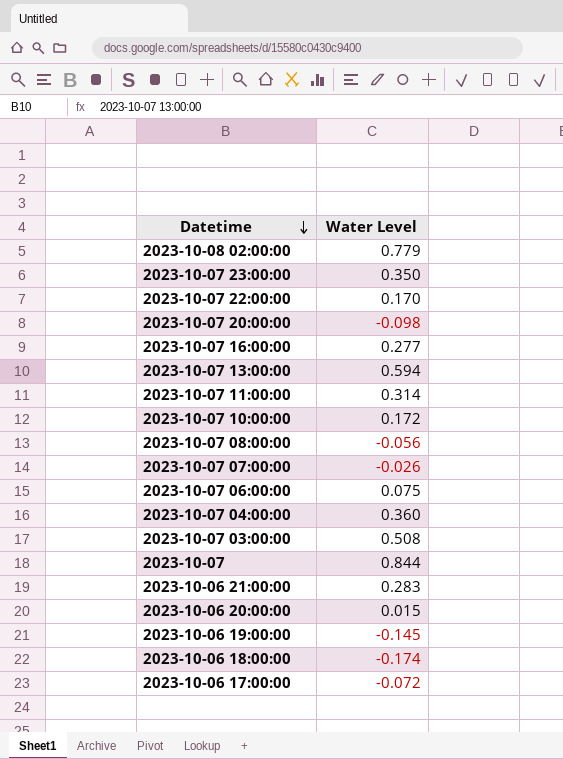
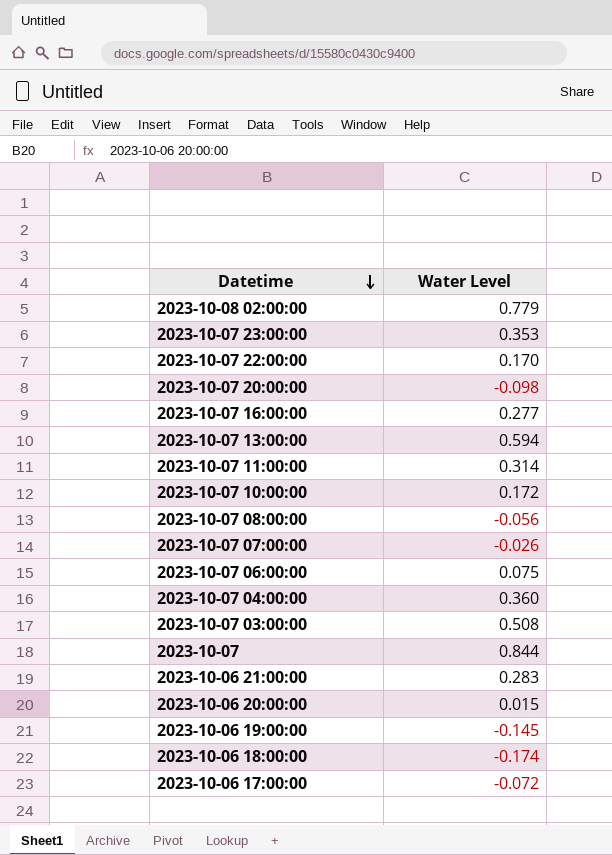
2023-10-07 23:00:00 | Water Level: 0.350 -> 0.353

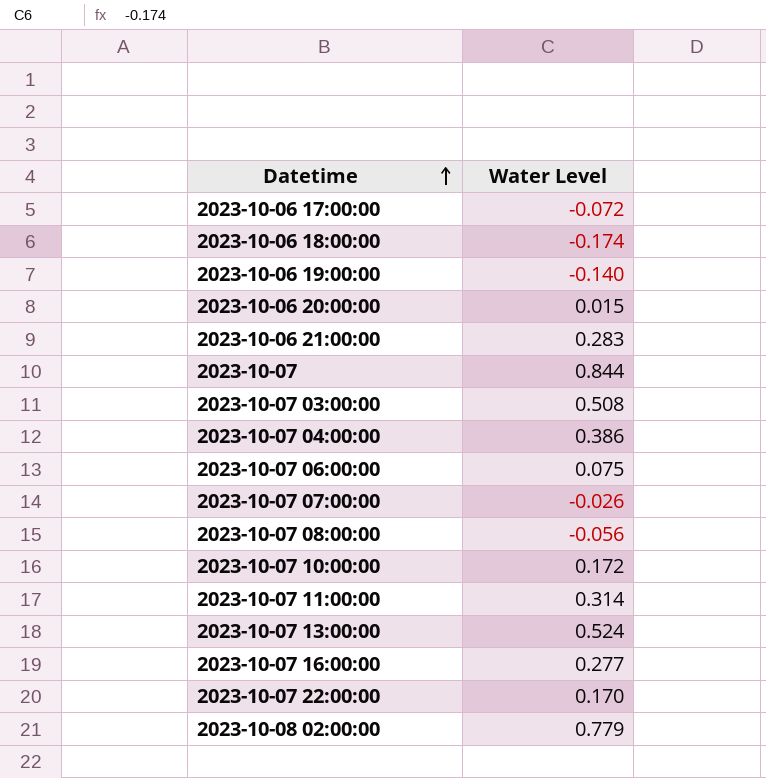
row order: Datetime descending -> Datetime ascending
row 2023-10-07 23:00:00: 0.353 -> none
row 2023-10-07 20:00:00: -0.098 -> none
2023-10-06 19:00:00 | Water Level: -0.145 -> -0.140
2023-10-07 04:00:00 | Water Level: 0.360 -> 0.386
2023-10-07 13:00:00 | Water Level: 0.594 -> 0.524

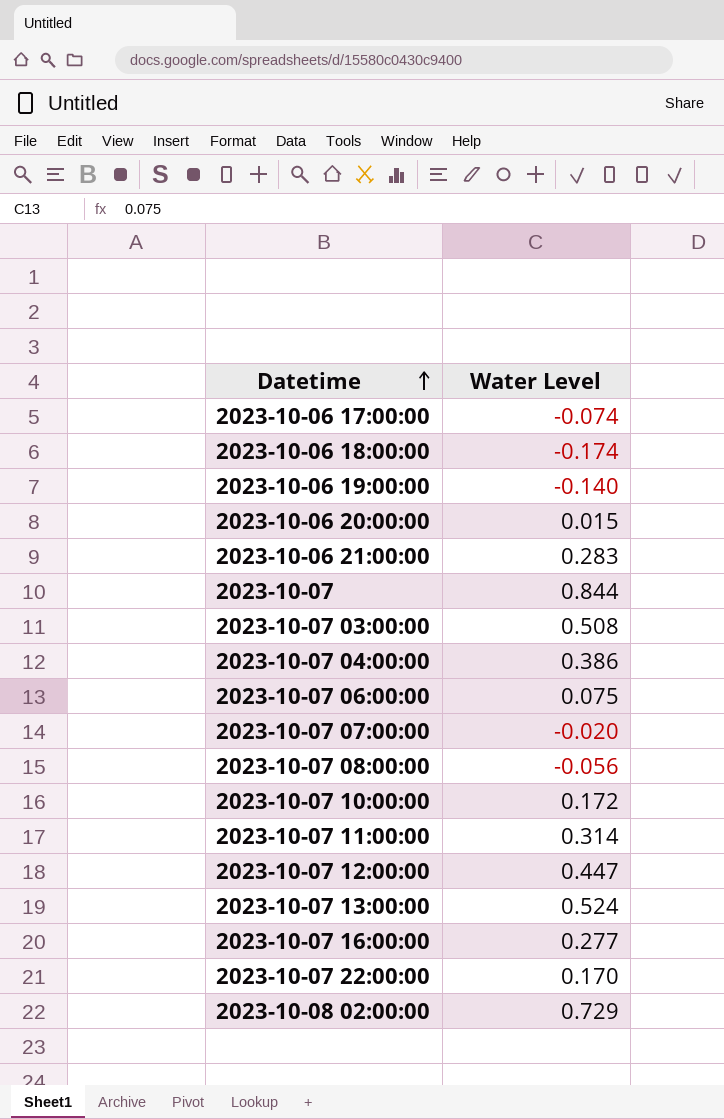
2023-10-06 17:00:00 | Water Level: -0.072 -> -0.074
2023-10-07 07:00:00 | Water Level: -0.026 -> -0.020
row 2023-10-07 12:00:00: none -> 0.447
2023-10-08 02:00:00 | Water Level: 0.779 -> 0.729

